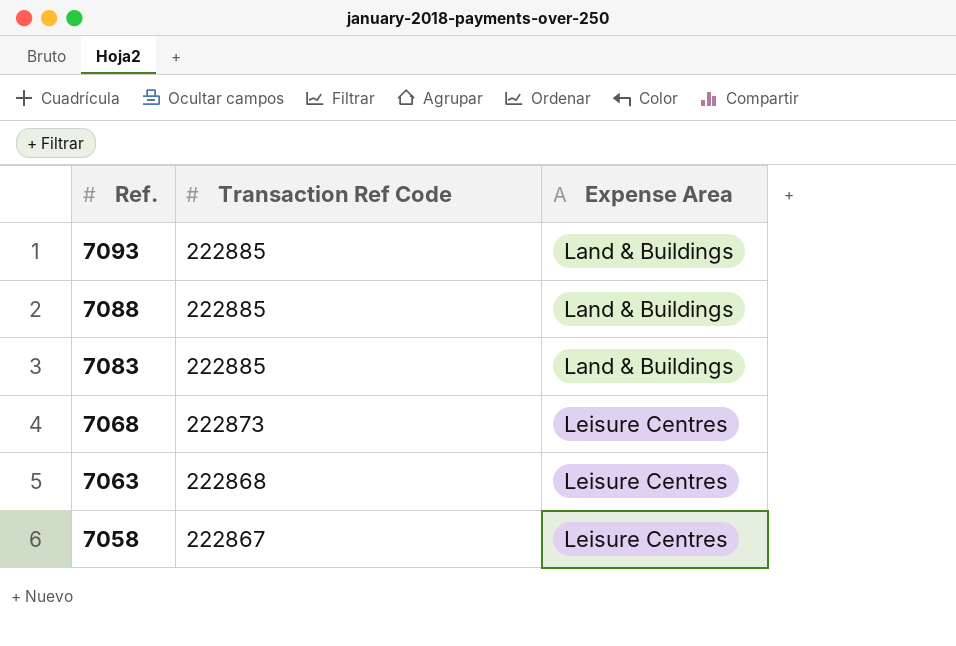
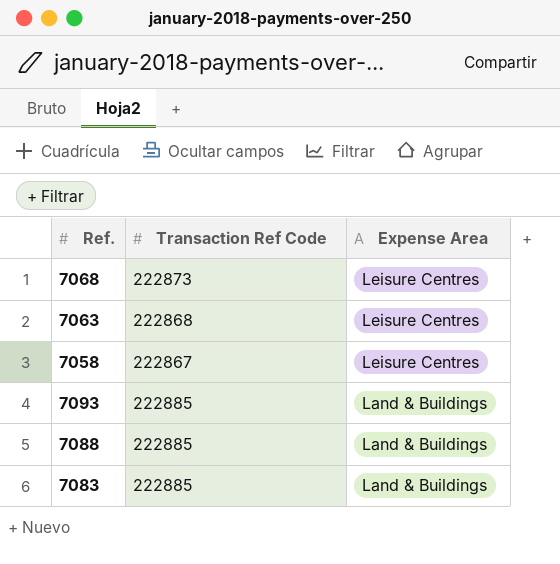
row order: Ref. descending -> Expense Area descending

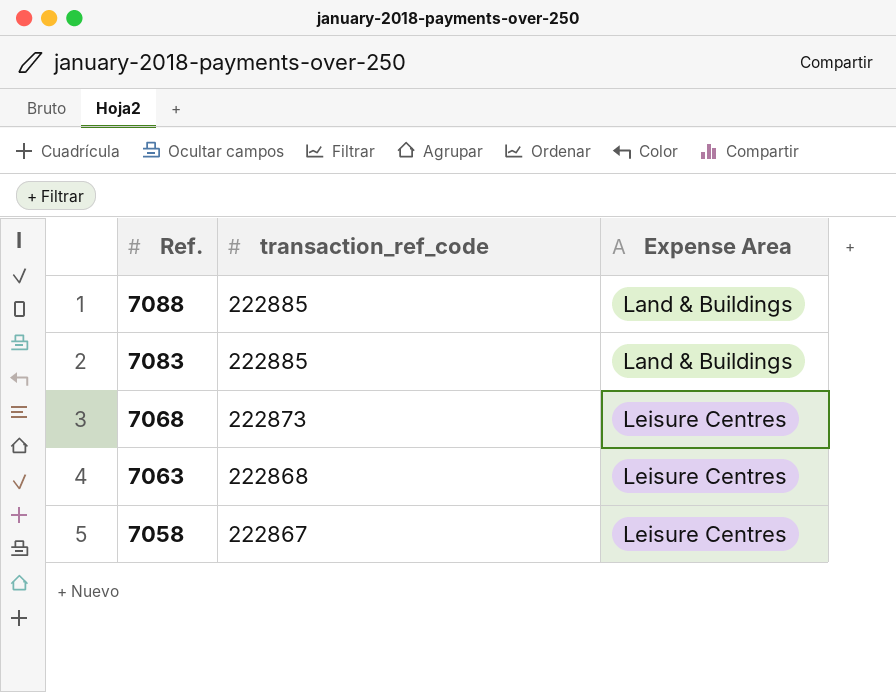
row order: Expense Area descending -> Ref. descending
column name: Transaction Ref Code -> transaction_ref_code
row 7093: 222885 | Land & Buildings -> none

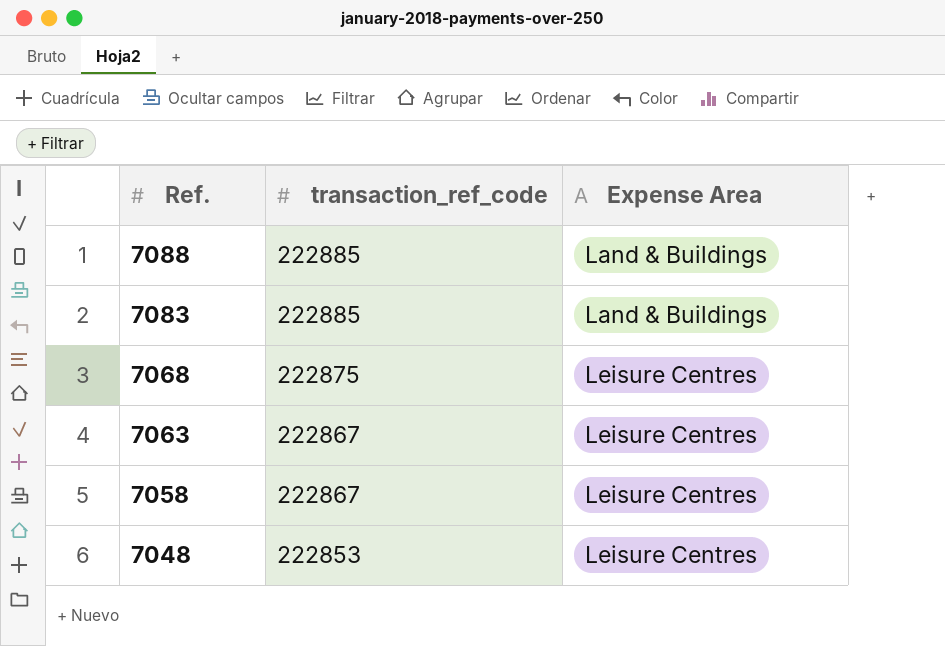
7068 | transaction_ref_code: 222873 -> 222875
7063 | transaction_ref_code: 222868 -> 222867
row 7048: none -> 222853 | Leisure Centres

